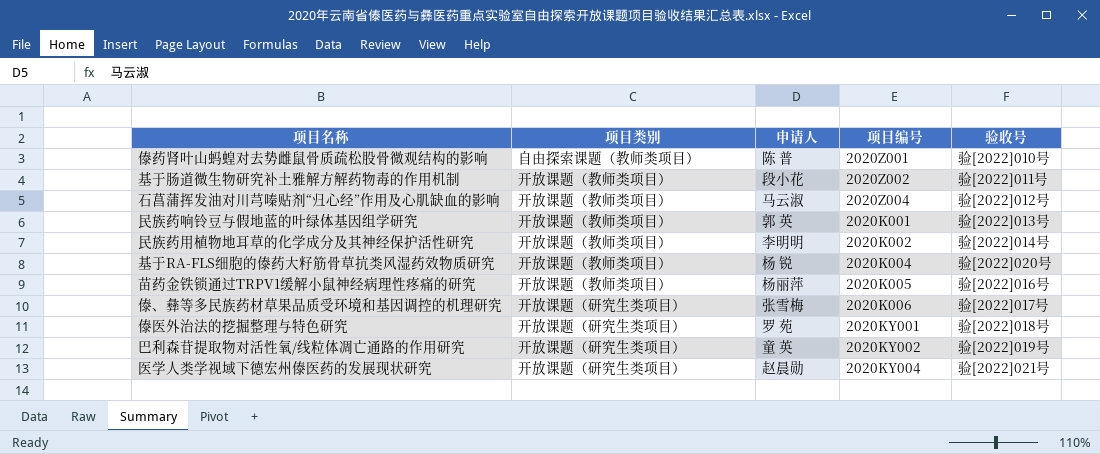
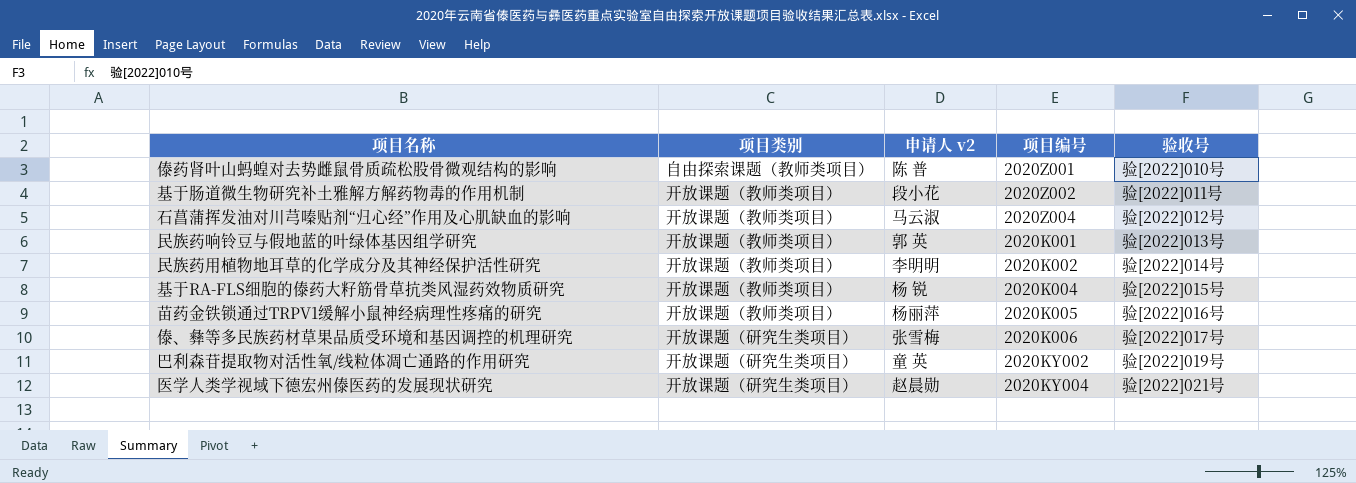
column name: 申请人 -> 申请人 v2
row 傣医外治法的挖掘整理与特色研究: 开放课题（研究生类项目） | 罗 苑 | 2020KY001 | 验[2022]018号 -> none
基于RA-FLS细胞的傣药大籽筋骨草抗类风湿药效物质研究 | 验收号: 验[2022]020号 -> 验[2022]015号

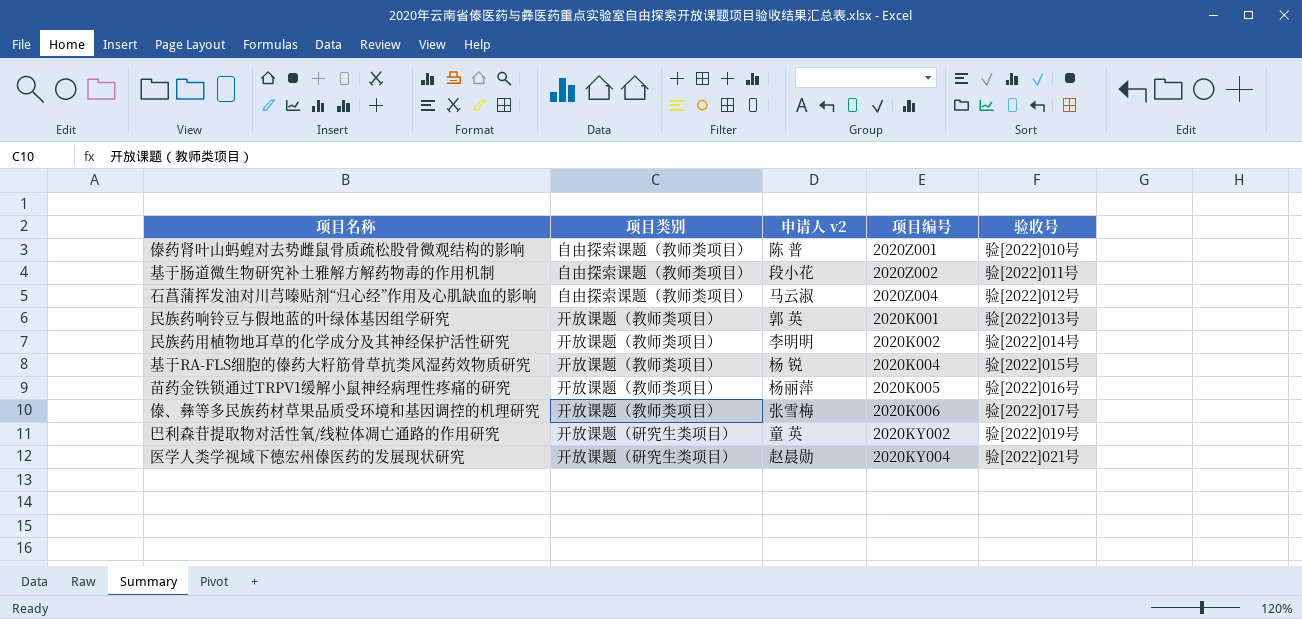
基于肠道微生物研究补土雅解方解药物毒的作用机制 | 项目类别: 开放课题（教师类项目） -> 自由探索课题（教师类项目）
石菖蒲挥发油对川芎嗪贴剂“归心经”作用及心肌缺血的影响 | 项目类别: 开放课题（教师类项目） -> 自由探索课题（教师类项目）
傣、彝等多民族药材草果品质受环境和基因调控的机理研究 | 项目类别: 开放课题（研究生类项目） -> 开放课题（教师类项目）

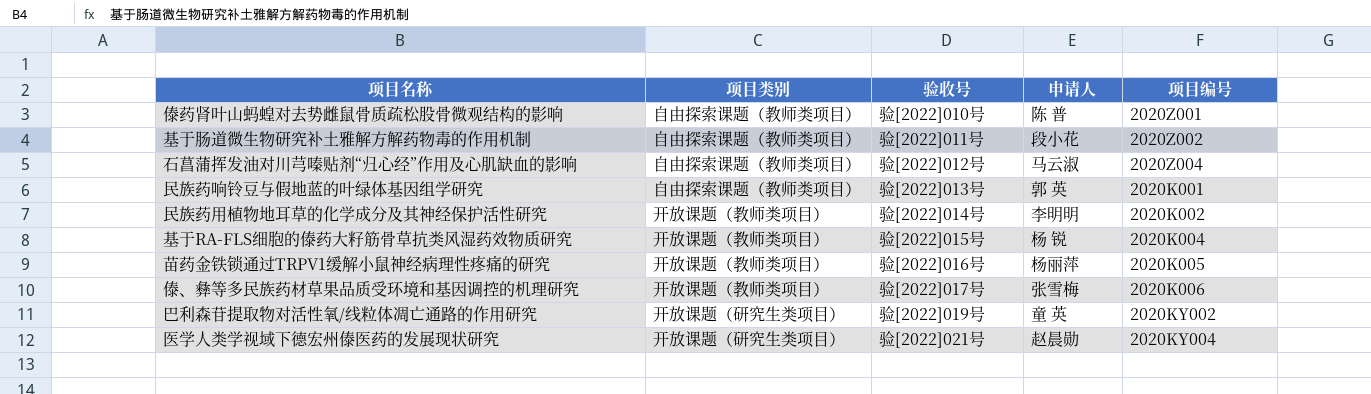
column 验收号 | position: 5 -> 3
column name: 申请人 v2 -> 申请人
民族药响铃豆与假地蓝的叶绿体基因组学研究 | 项目类别: 开放课题（教师类项目） -> 自由探索课题（教师类项目）

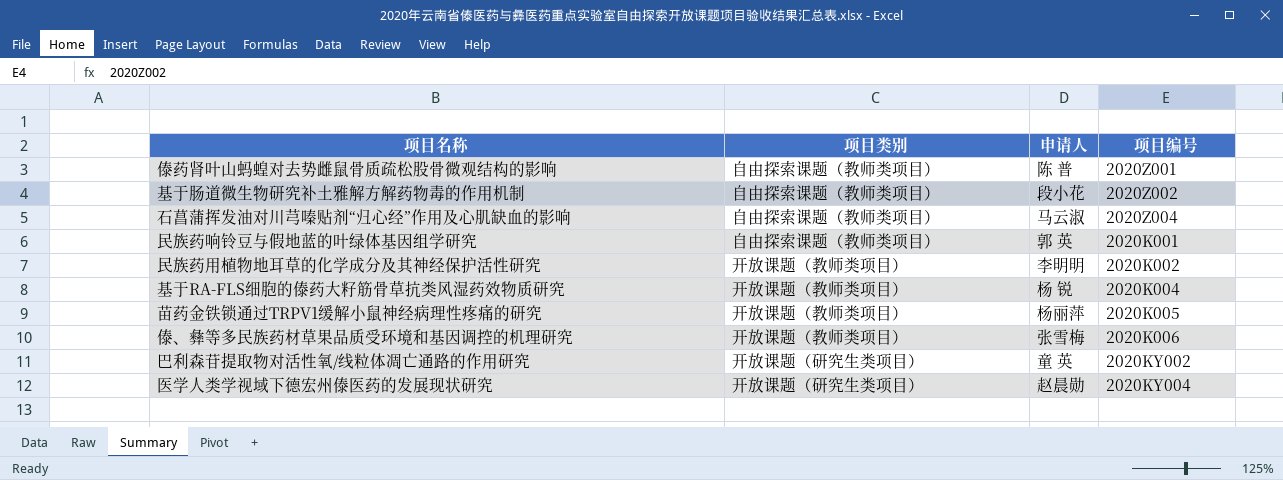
column 验收号 | position: 3 -> none

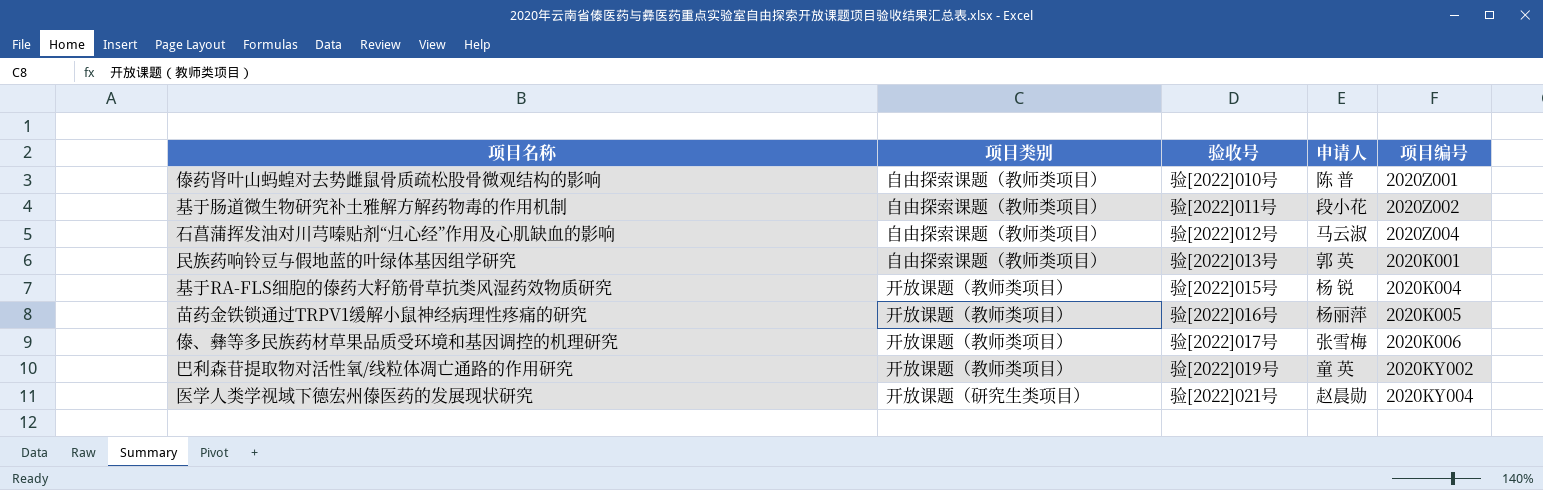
column 验收号 | position: none -> 3
row 民族药用植物地耳草的化学成分及其神经保护活性研究: 开放课题（教师类项目） | 李明明 | 2020K002 -> none
巴利森苷提取物对活性氧/线粒体凋亡通路的作用研究 | 项目类别: 开放课题（研究生类项目） -> 开放课题（教师类项目）

